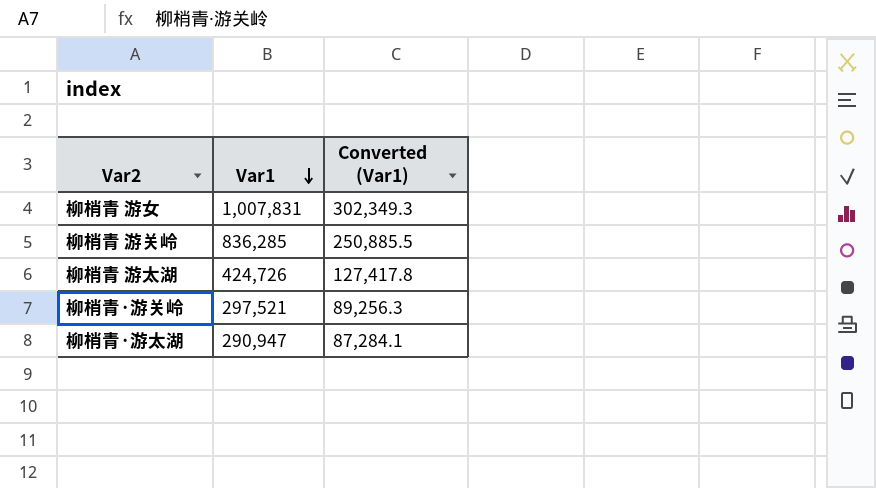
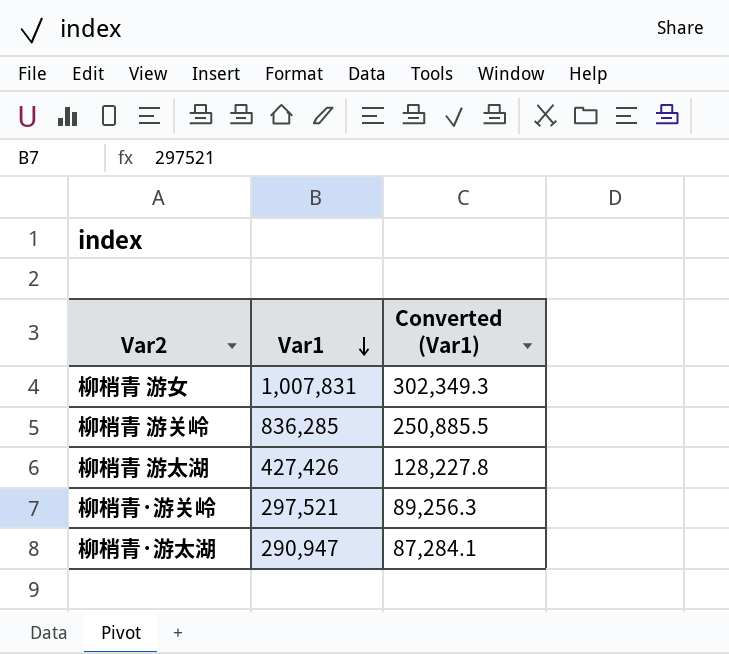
柳梢青 游太湖 | Var1: 424,726 -> 427,426
柳梢青 游太湖 | Converted (Var1): 127,417.8 -> 128,227.8

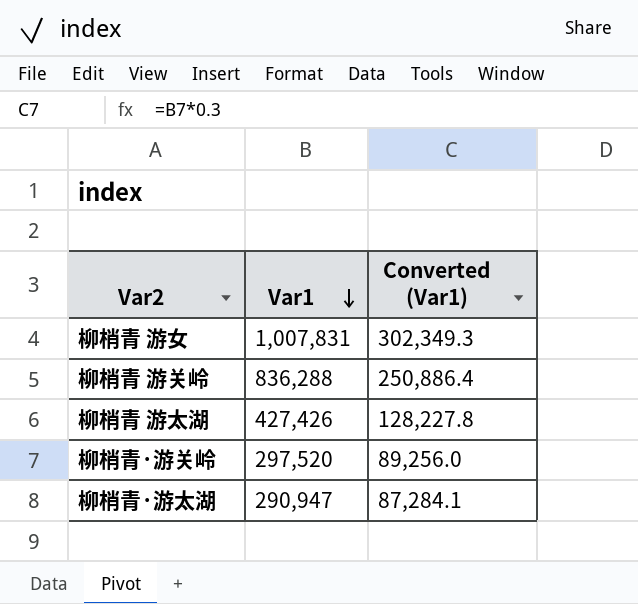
柳梢青 游关岭 | Var1: 836,285 -> 836,288
柳梢青 游关岭 | Converted (Var1): 250,885.5 -> 250,886.4
柳梢青·游关岭 | Var1: 297,521 -> 297,520
柳梢青·游关岭 | Converted (Var1): 89,256.3 -> 89,256.0

